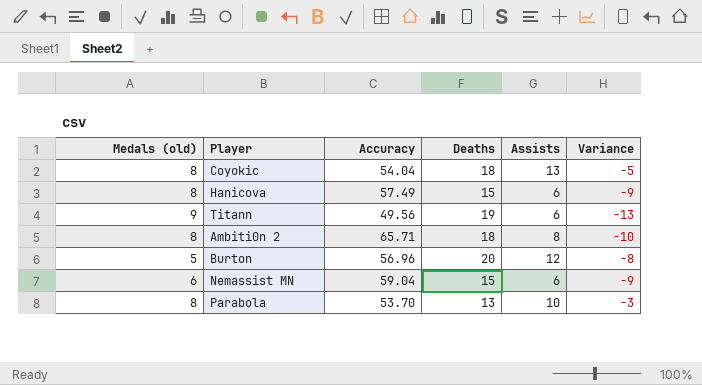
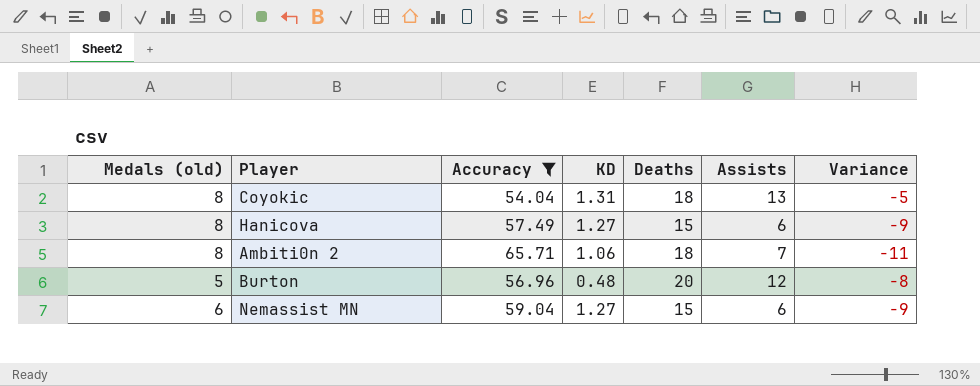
filter: none -> Accuracy >= 54.04
column KD | position: none -> 4
Ambiti0n 2 | Assists: 8 -> 7
Ambiti0n 2 | Variance: -10 -> -11

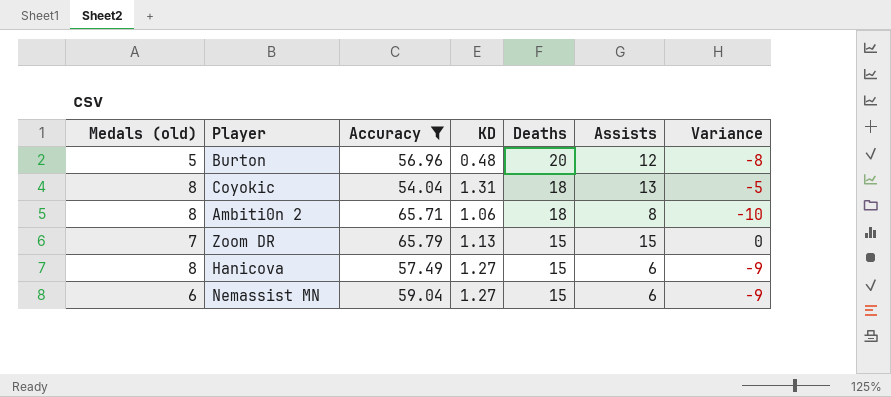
row order: none -> Deaths descending
Ambiti0n 2 | Assists: 7 -> 8
Ambiti0n 2 | Variance: -11 -> -10
row Zoom DR: none -> 7 | 65.79 | 1.13 | 15 | 15 | 0

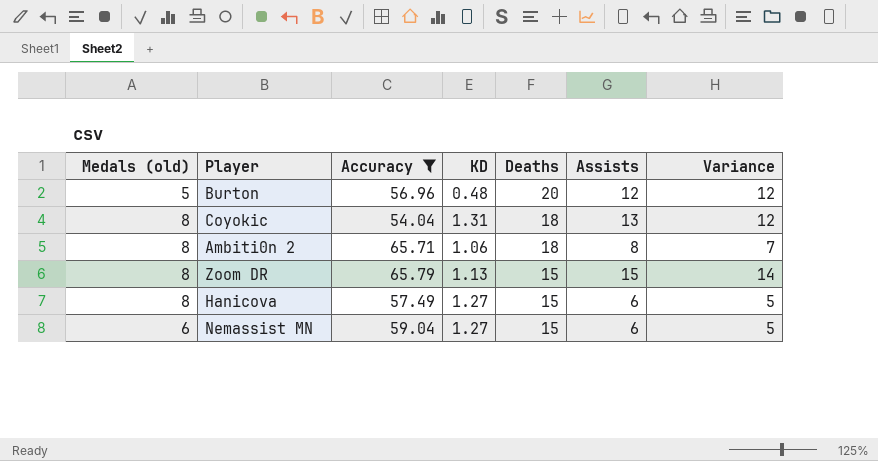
column Variance | formula: [Assists] - [Deaths] -> [Assists] - [KD]
Zoom DR | Medals (old): 7 -> 8

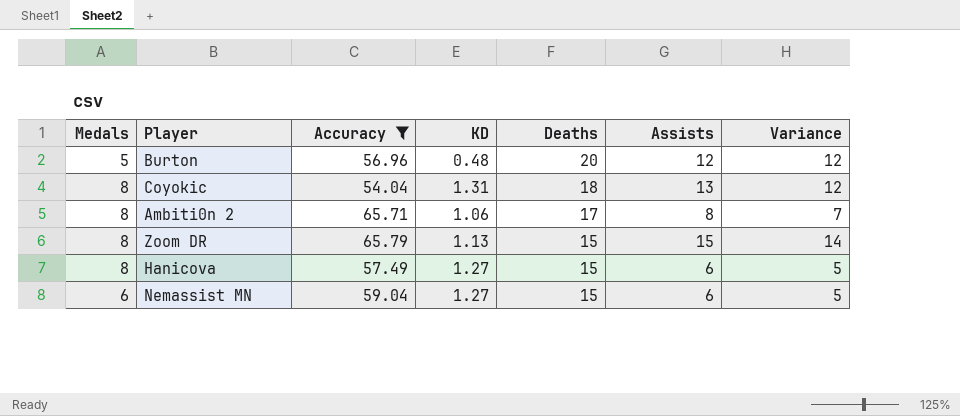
column name: Medals (old) -> Medals
Ambiti0n 2 | Deaths: 18 -> 17

